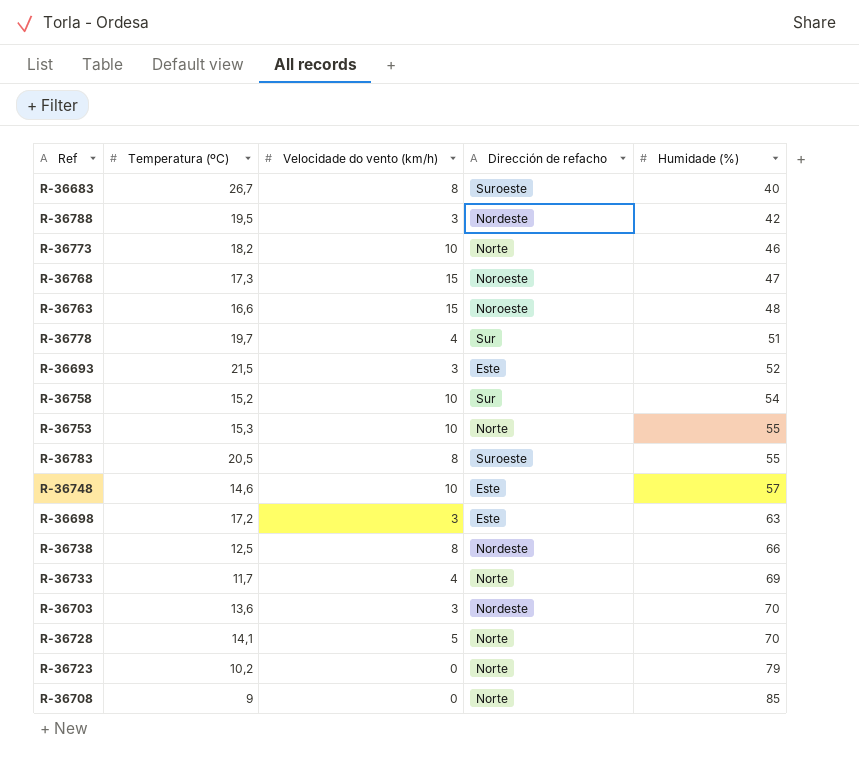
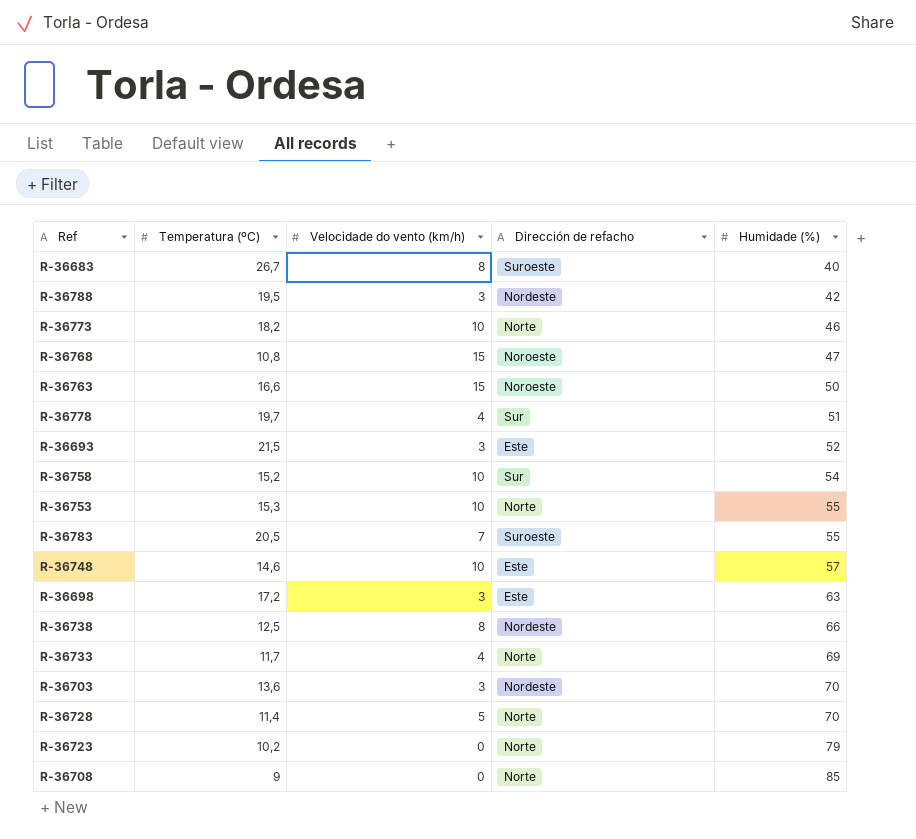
R-36768 | Temperatura (ºC): 17,3 -> 10,8
R-36763 | Humidade (%): 48 -> 50
R-36783 | Velocidade do vento (km/h): 8 -> 7
R-36728 | Temperatura (ºC): 14,1 -> 11,4

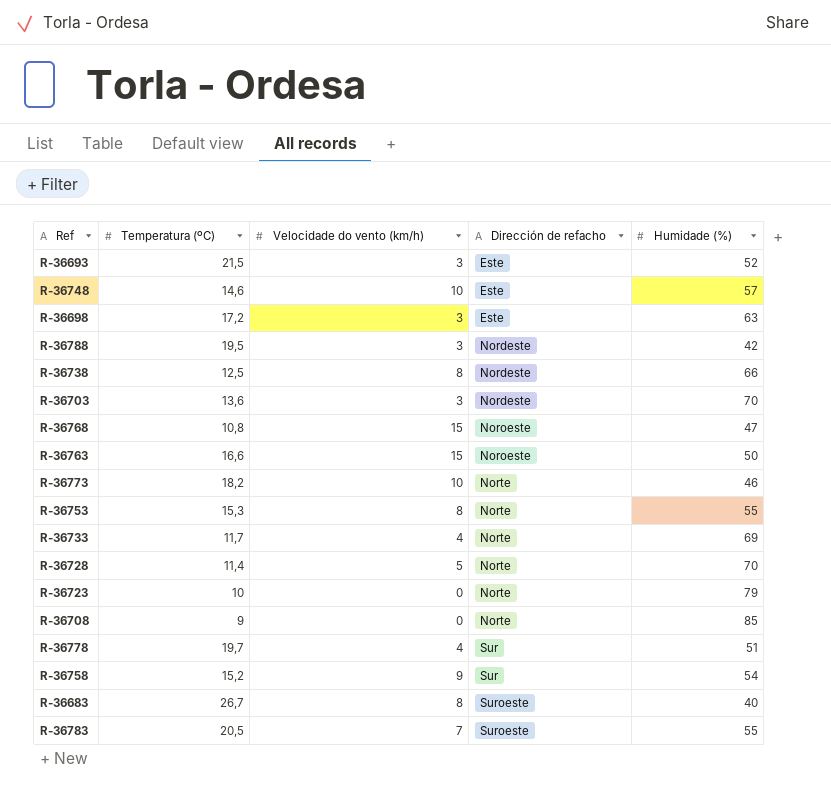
row order: Humidade (%) ascending -> Dirección de refacho ascending
R-36753 | Velocidade do vento (km/h): 10 -> 8
R-36723 | Temperatura (ºC): 10,2 -> 10
R-36758 | Velocidade do vento (km/h): 10 -> 9

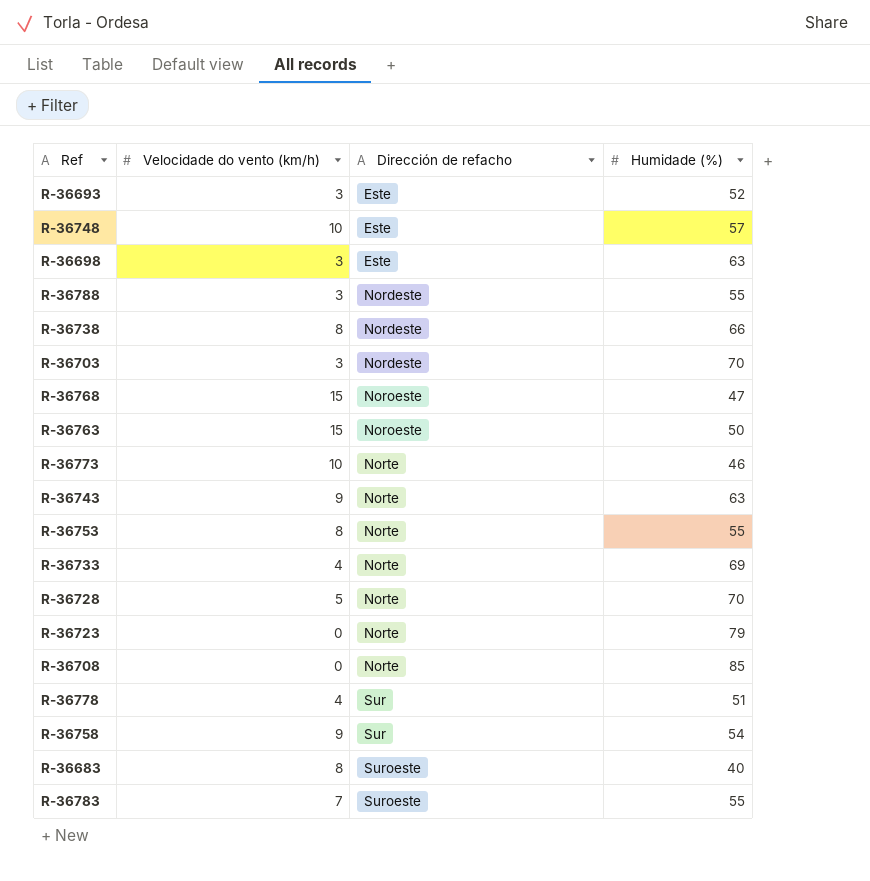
column Temperatura (ºC) | position: 2 -> none
R-36788 | Humidade (%): 42 -> 55
row R-36743: none -> 9 | Norte | 63

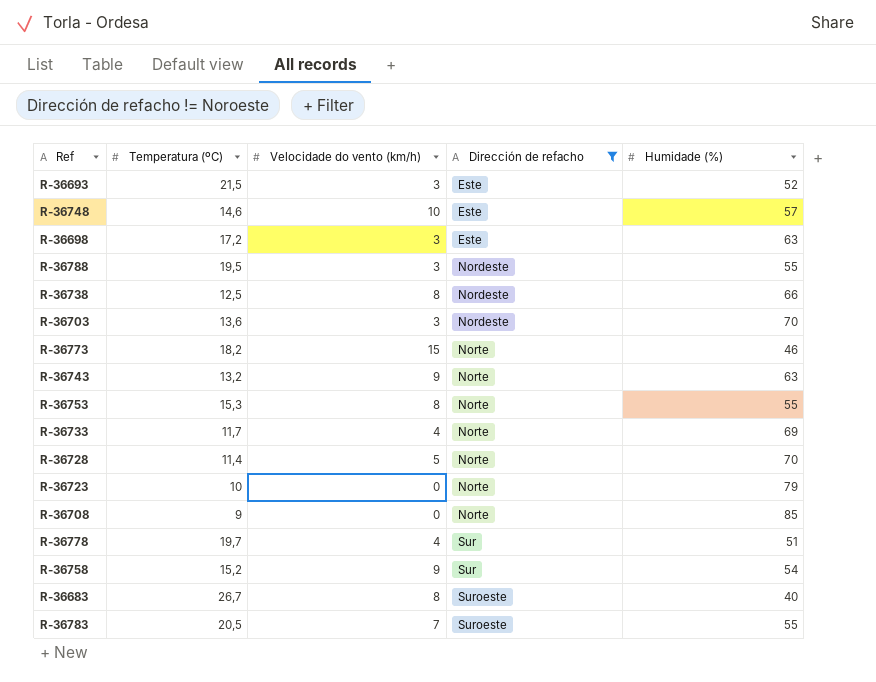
filter: none -> Dirección de refacho != Noroeste
column Temperatura (ºC) | position: none -> 2
R-36773 | Velocidade do vento (km/h): 10 -> 15

